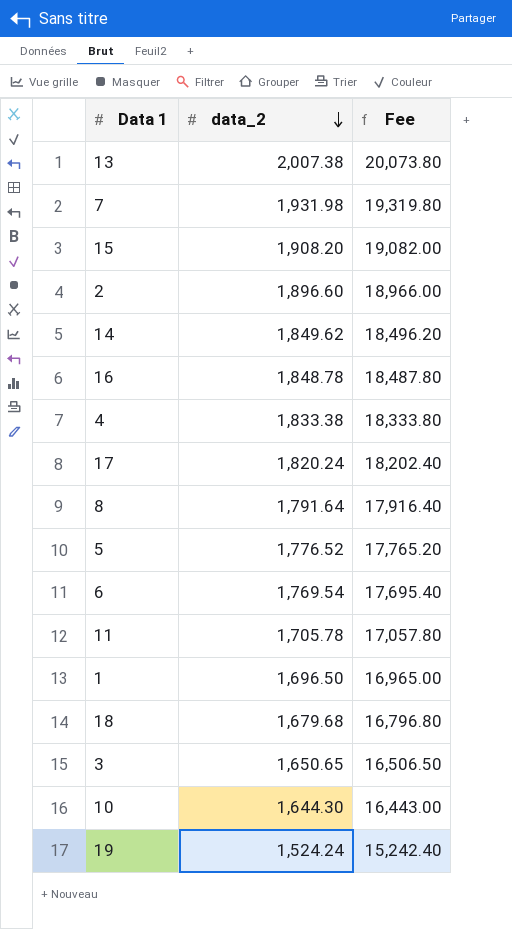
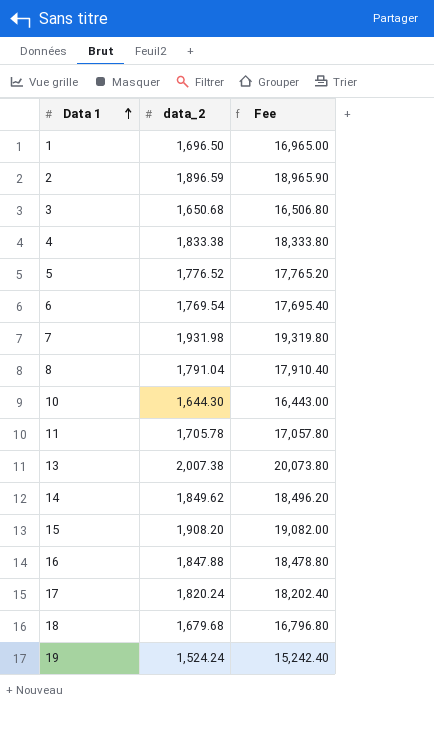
row order: data_2 descending -> Data 1 ascending
2 | data_2: 1,896.60 -> 1,896.59
2 | Fee: 18,966.00 -> 18,965.90
3 | data_2: 1,650.65 -> 1,650.68
3 | Fee: 16,506.50 -> 16,506.80
8 | data_2: 1,791.64 -> 1,791.04
8 | Fee: 17,916.40 -> 17,910.40
16 | data_2: 1,848.78 -> 1,847.88
16 | Fee: 18,487.80 -> 18,478.80

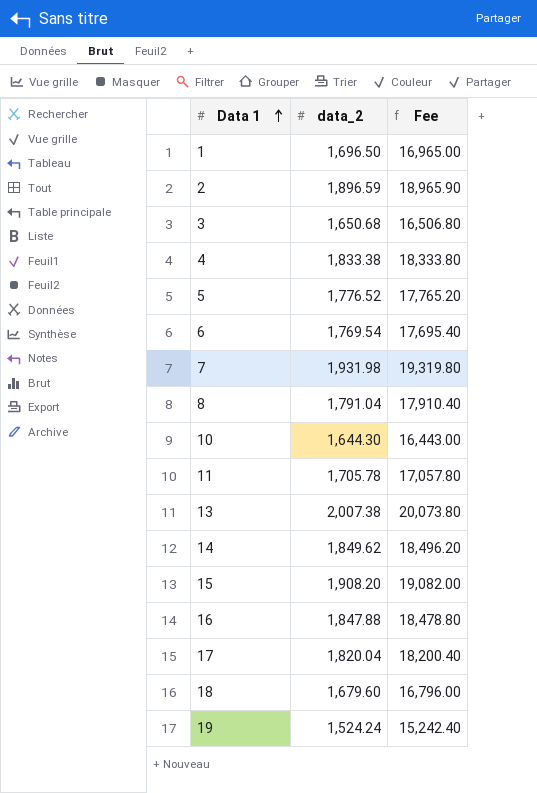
17 | data_2: 1,820.24 -> 1,820.04
17 | Fee: 18,202.40 -> 18,200.40
18 | data_2: 1,679.68 -> 1,679.60
18 | Fee: 16,796.80 -> 16,796.00

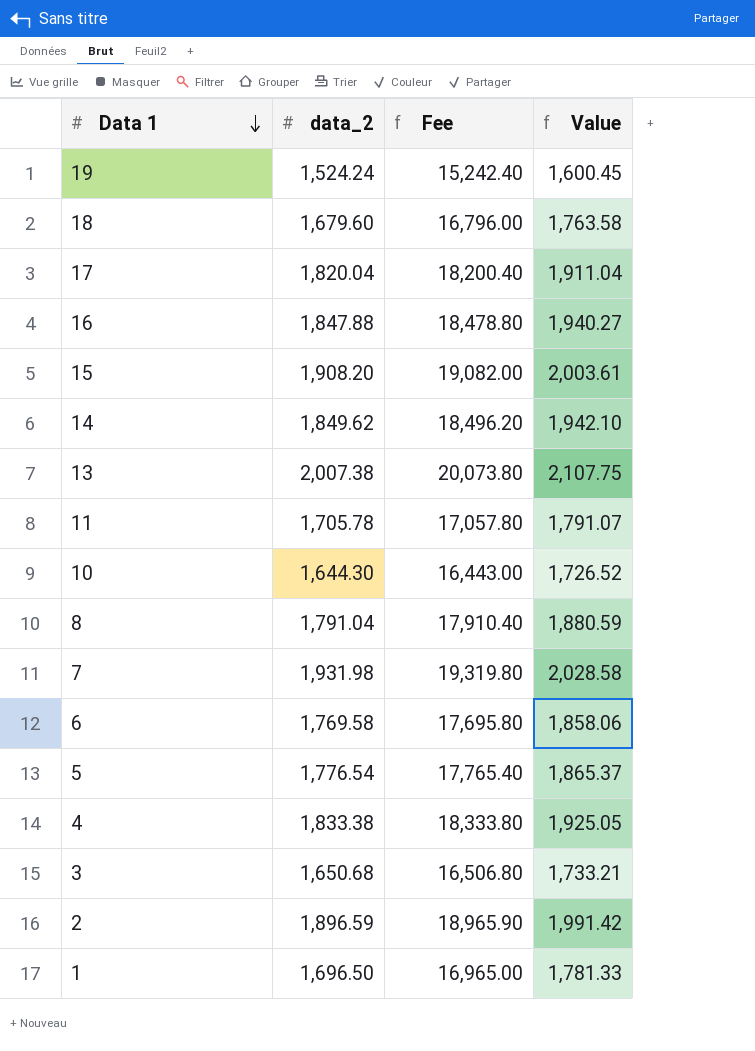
row order: Data 1 ascending -> Data 1 descending
column Value | formula: none -> [data_2] * 1.05
6 | data_2: 1,769.54 -> 1,769.58
6 | Fee: 17,695.40 -> 17,695.80
5 | data_2: 1,776.52 -> 1,776.54
5 | Fee: 17,765.20 -> 17,765.40

